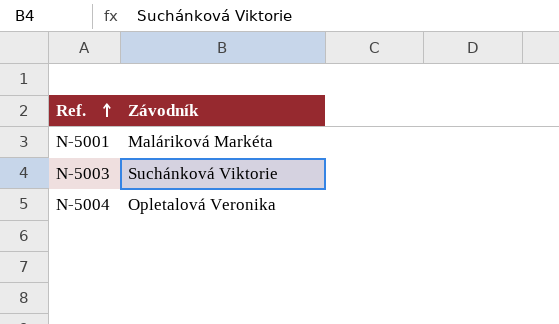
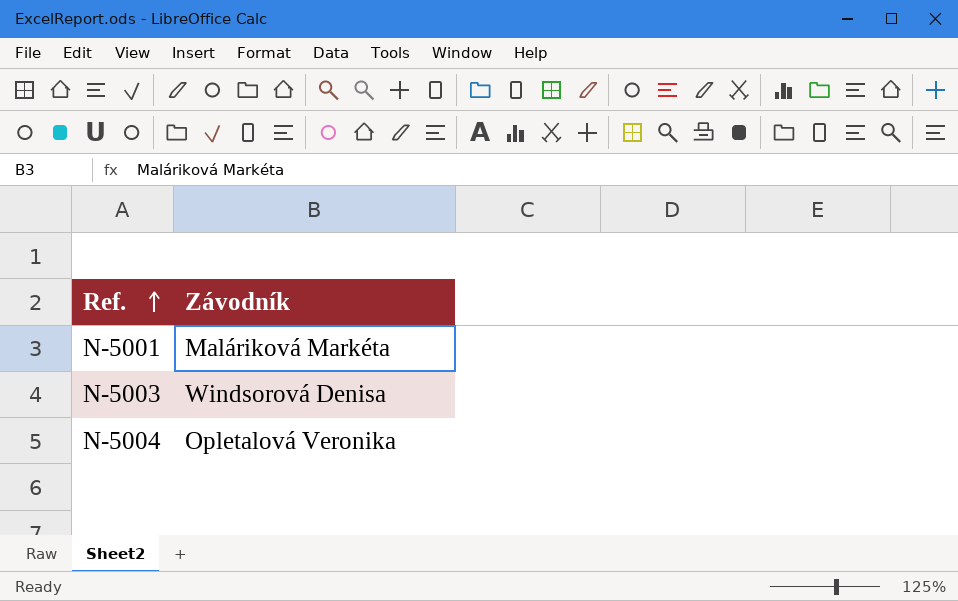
N-5003 | Závodník: Suchánková Viktorie -> Windsorová Denisa

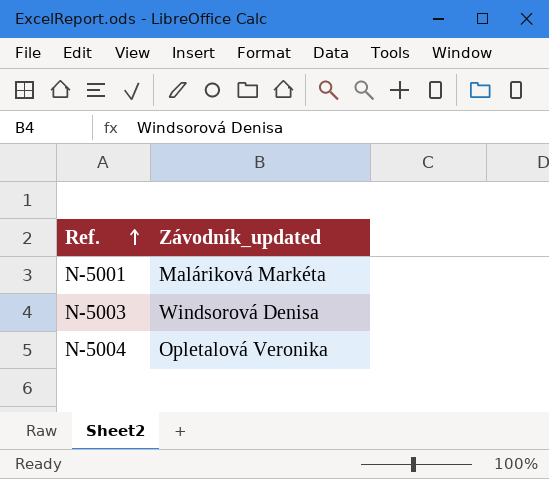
column name: Závodník -> Závodník_updated

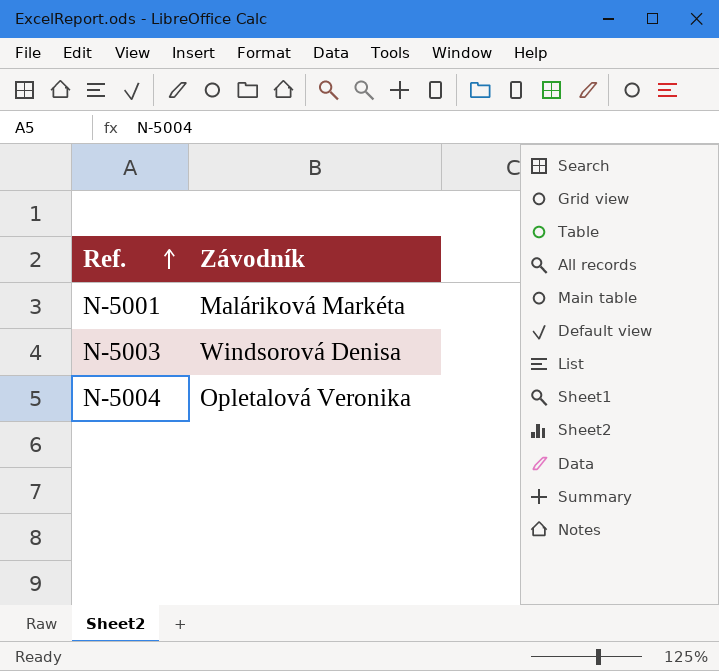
column name: Závodník_updated -> Závodník

